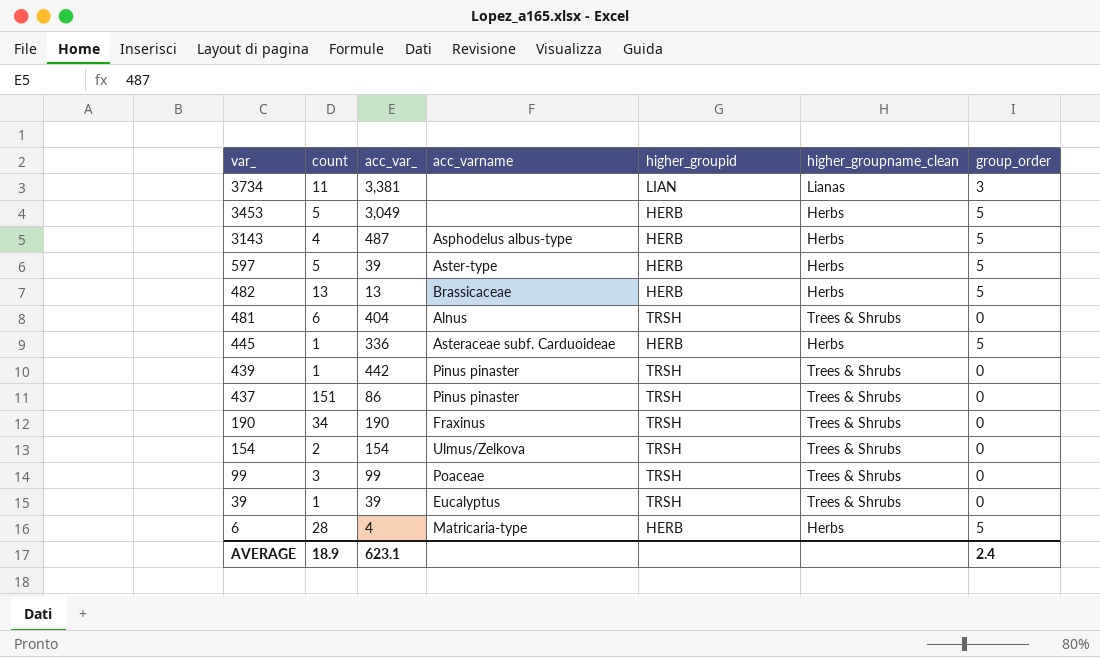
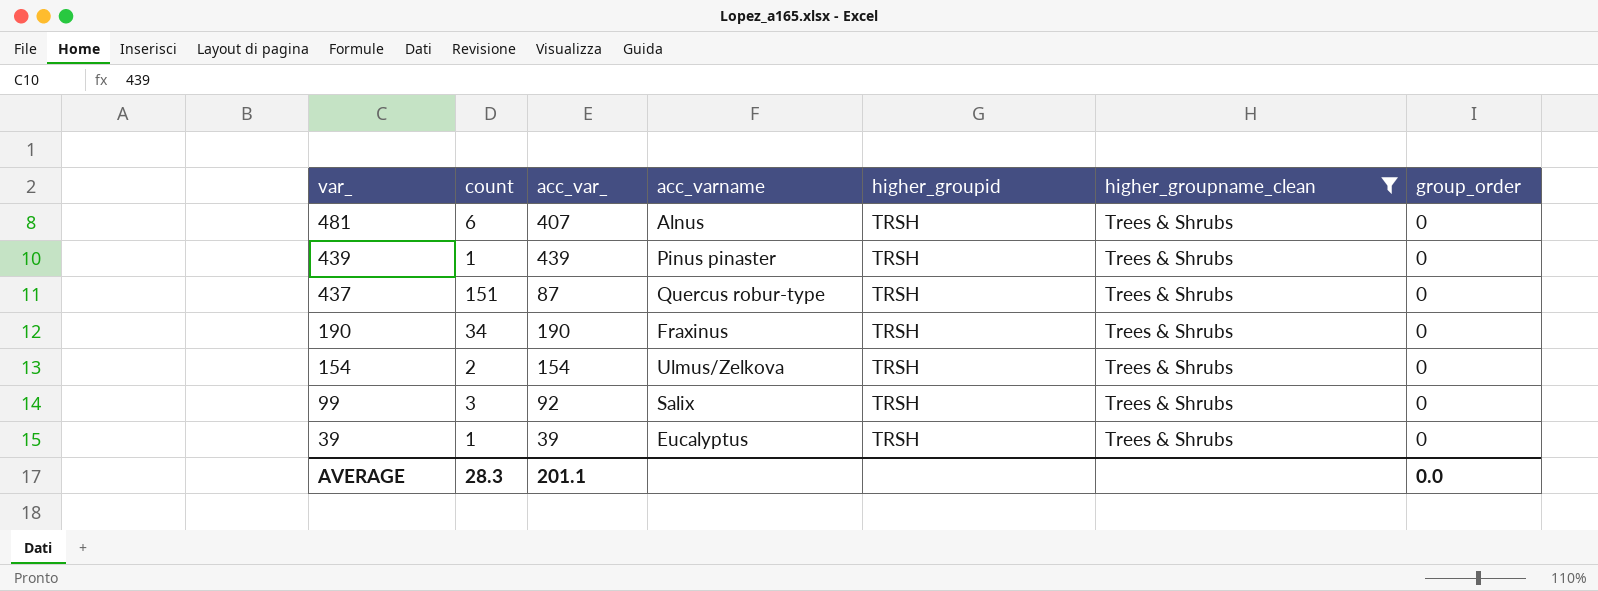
filter: none -> higher_groupname_clean = Trees & Shrubs
481 | acc_var_: 404 -> 407
439 | acc_var_: 442 -> 439
437 | acc_var_: 86 -> 87
437 | acc_varname: Pinus pinaster -> Quercus robur-type
99 | acc_var_: 99 -> 92
99 | acc_varname: Poaceae -> Salix
AVERAGE | count: 18.9 -> 28.3
AVERAGE | acc_var_: 623.1 -> 201.1
AVERAGE | group_order: 2.4 -> 0.0

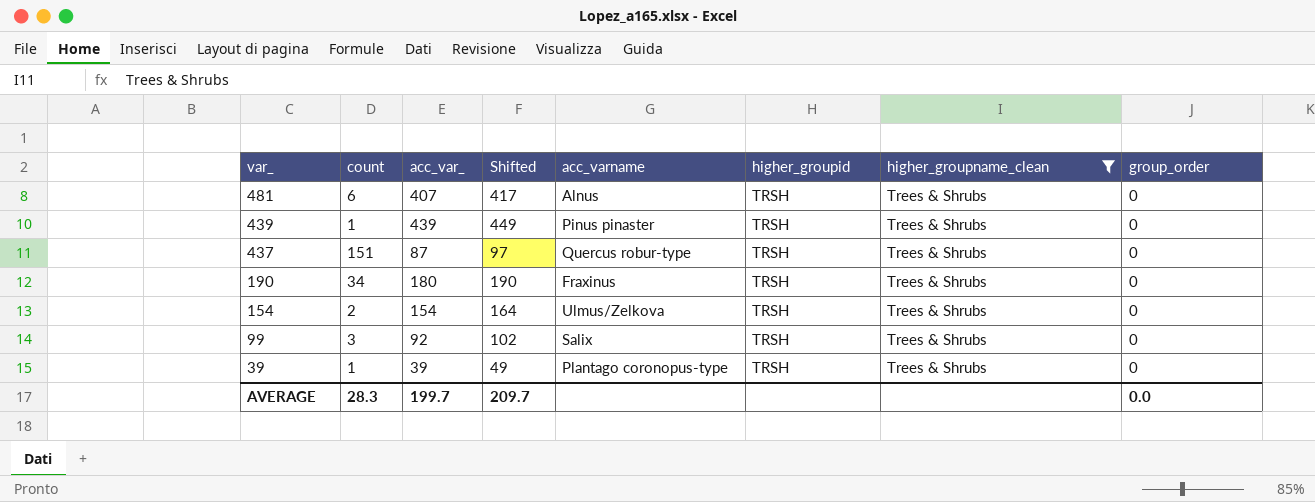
column Shifted | formula: none -> [acc_var_] + 10
190 | acc_var_: 190 -> 180
39 | acc_varname: Eucalyptus -> Plantago coronopus-type
AVERAGE | acc_var_: 201.1 -> 199.7

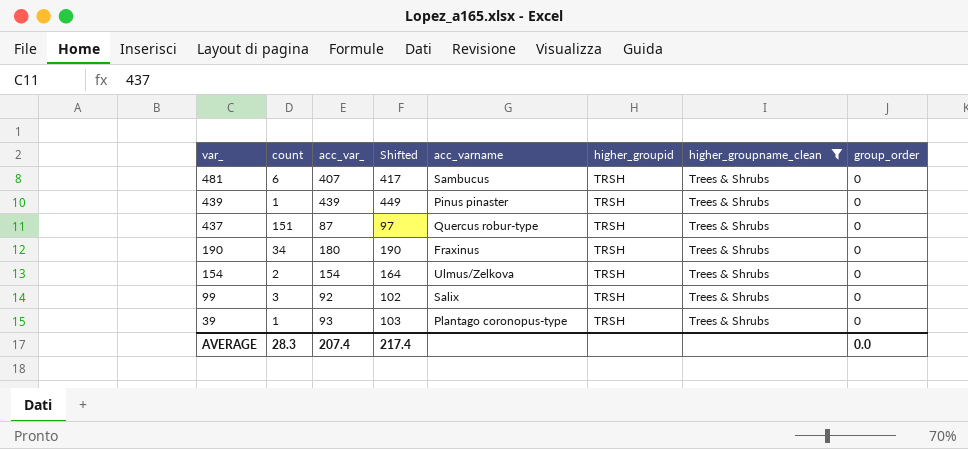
481 | acc_varname: Alnus -> Sambucus
39 | acc_var_: 39 -> 93
39 | Shifted: 49 -> 103
AVERAGE | acc_var_: 199.7 -> 207.4
AVERAGE | Shifted: 209.7 -> 217.4

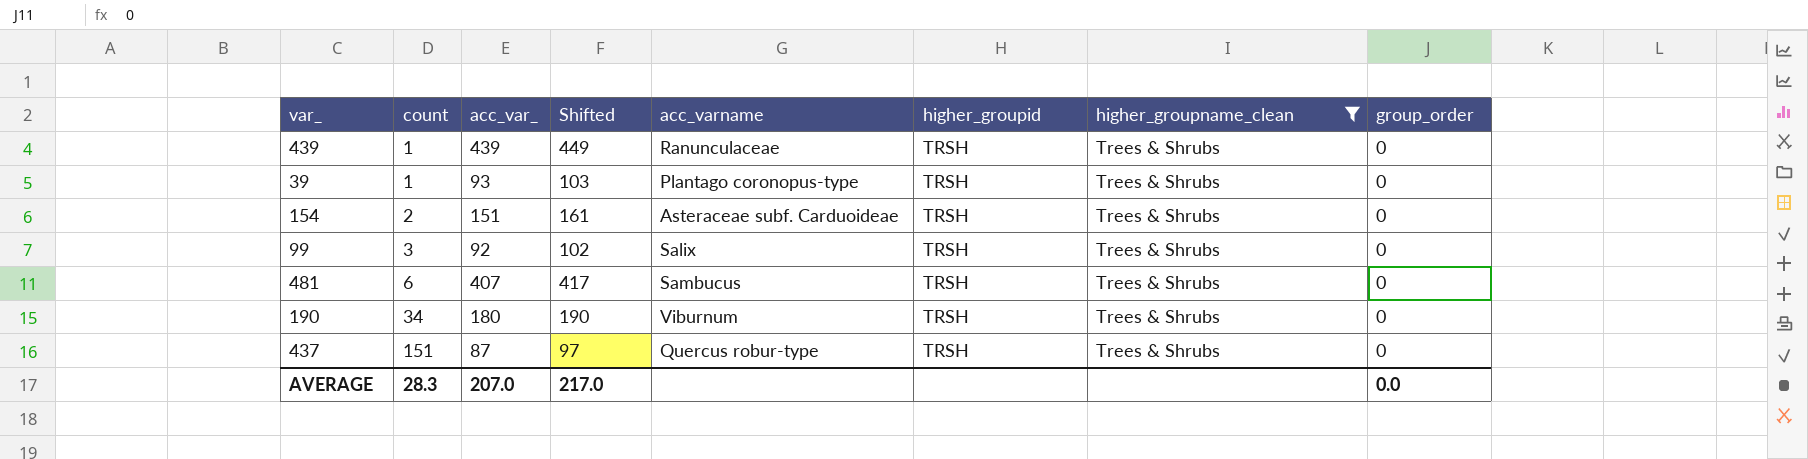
row order: var_ descending -> count ascending
439 | acc_varname: Pinus pinaster -> Ranunculaceae
154 | acc_var_: 154 -> 151
154 | Shifted: 164 -> 161
154 | acc_varname: Ulmus/Zelkova -> Asteraceae subf. Carduoideae
190 | acc_varname: Fraxinus -> Viburnum
AVERAGE | acc_var_: 207.4 -> 207.0
AVERAGE | Shifted: 217.4 -> 217.0

